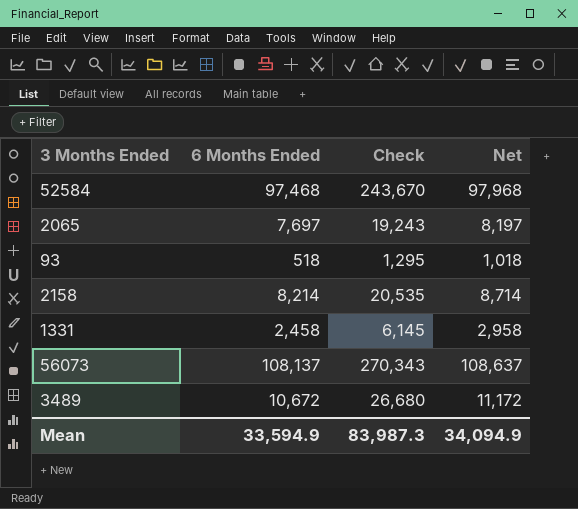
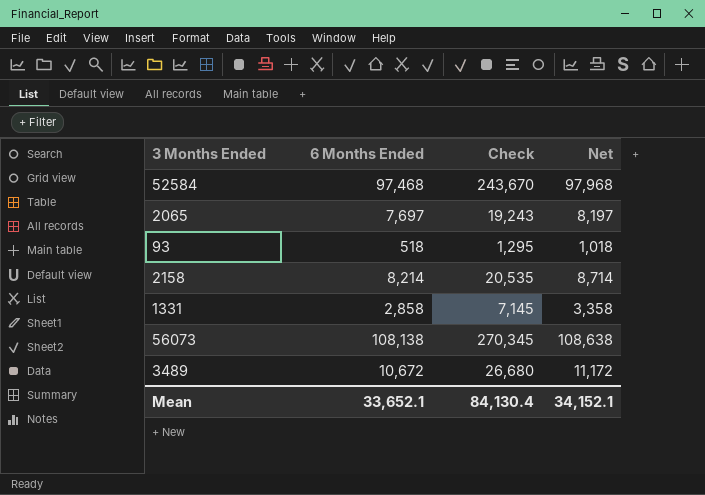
1331 | 6 Months Ended: 2,458 -> 2,858
1331 | Check: 6,145 -> 7,145
1331 | Net: 2,958 -> 3,358
56073 | 6 Months Ended: 108,137 -> 108,138
56073 | Check: 270,343 -> 270,345
56073 | Net: 108,637 -> 108,638
Mean | 6 Months Ended: 33,594.9 -> 33,652.1
Mean | Check: 83,987.3 -> 84,130.4
Mean | Net: 34,094.9 -> 34,152.1

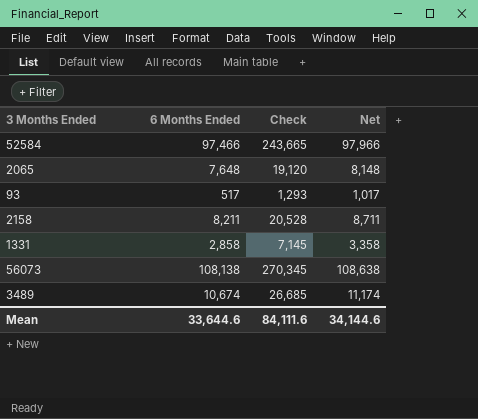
52584 | 6 Months Ended: 97,468 -> 97,466
52584 | Check: 243,670 -> 243,665
52584 | Net: 97,968 -> 97,966
2065 | 6 Months Ended: 7,697 -> 7,648
2065 | Check: 19,243 -> 19,120
2065 | Net: 8,197 -> 8,148
93 | 6 Months Ended: 518 -> 517
93 | Check: 1,295 -> 1,293
93 | Net: 1,018 -> 1,017
2158 | 6 Months Ended: 8,214 -> 8,211
2158 | Check: 20,535 -> 20,528
2158 | Net: 8,714 -> 8,711
3489 | 6 Months Ended: 10,672 -> 10,674
3489 | Check: 26,680 -> 26,685
3489 | Net: 11,172 -> 11,174
Mean | 6 Months Ended: 33,652.1 -> 33,644.6
Mean | Check: 84,130.4 -> 84,111.6
Mean | Net: 34,152.1 -> 34,144.6

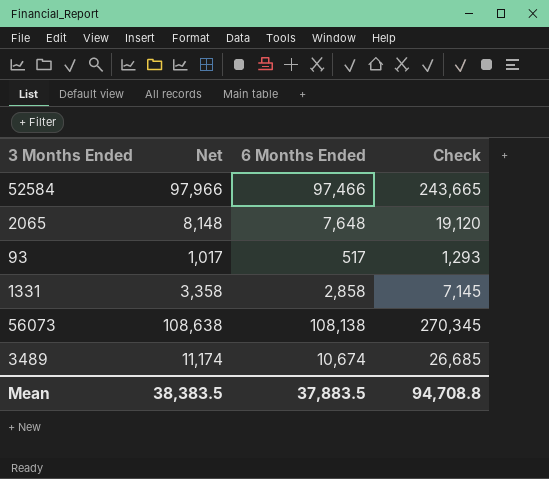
column Net | position: 4 -> 2
row 2158: 8,211 | 20,528 | 8,711 -> none
Mean | Net: 34,144.6 -> 38,383.5
Mean | 6 Months Ended: 33,644.6 -> 37,883.5
Mean | Check: 84,111.6 -> 94,708.8

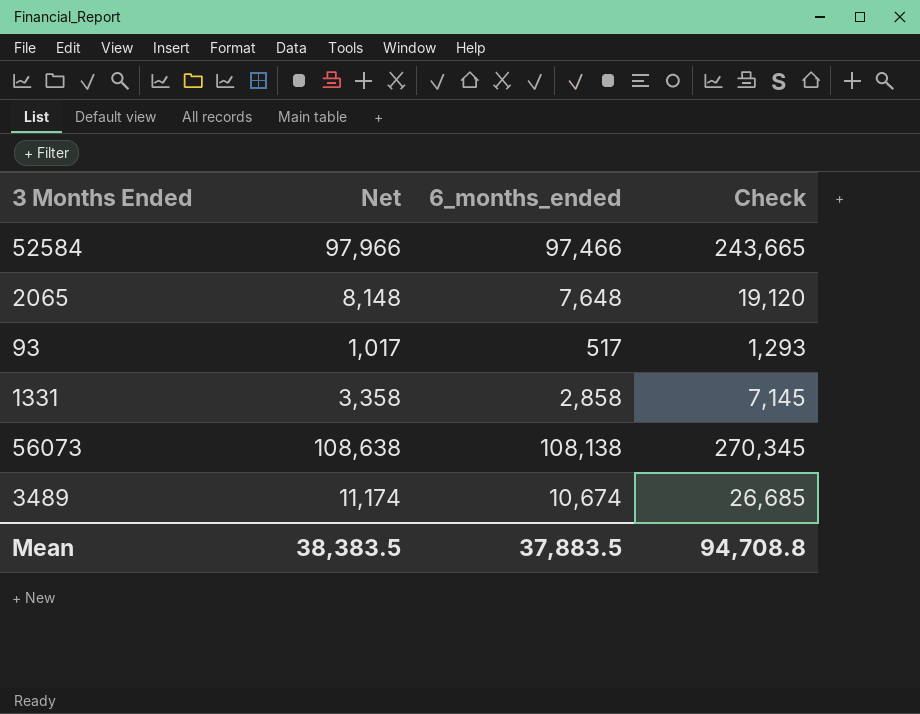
column name: 6 Months Ended -> 6_months_ended

